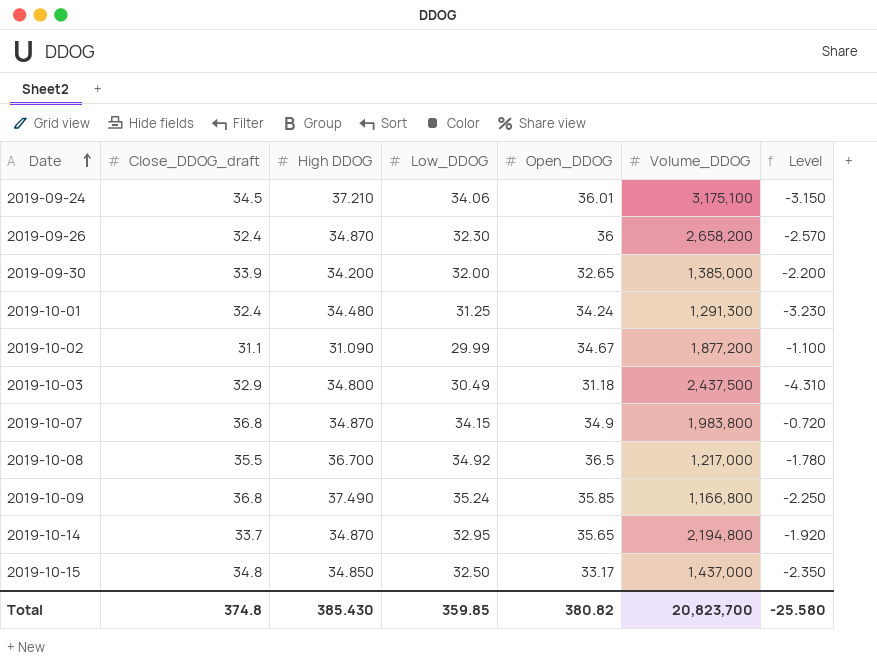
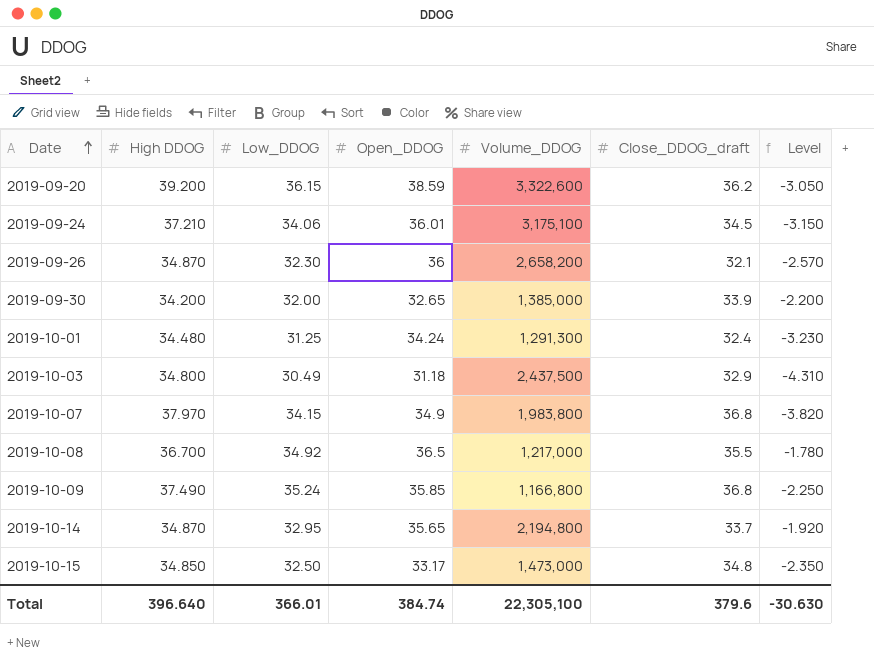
column Close_DDOG_draft | position: 2 -> 6
row 2019-10-02: 31.1 | 31.090 | 29.99 | 34.67 | 1,877,200 | -1.100 -> none
row 2019-09-20: none -> 39.200 | 36.15 | 38.59 | 3,322,600 | 36.2 | -3.050
2019-09-26 | Close_DDOG_draft: 32.4 -> 32.1
2019-10-07 | High DDOG: 34.870 -> 37.970
2019-10-07 | Level: -0.720 -> -3.820
2019-10-15 | Volume_DDOG: 1,437,000 -> 1,473,000
Total | High DDOG: 385.430 -> 396.640
Total | Low_DDOG: 359.85 -> 366.01
Total | Open_DDOG: 380.82 -> 384.74
Total | Volume_DDOG: 20,823,700 -> 22,305,100
Total | Close_DDOG_draft: 374.8 -> 379.6
Total | Level: -25.580 -> -30.630

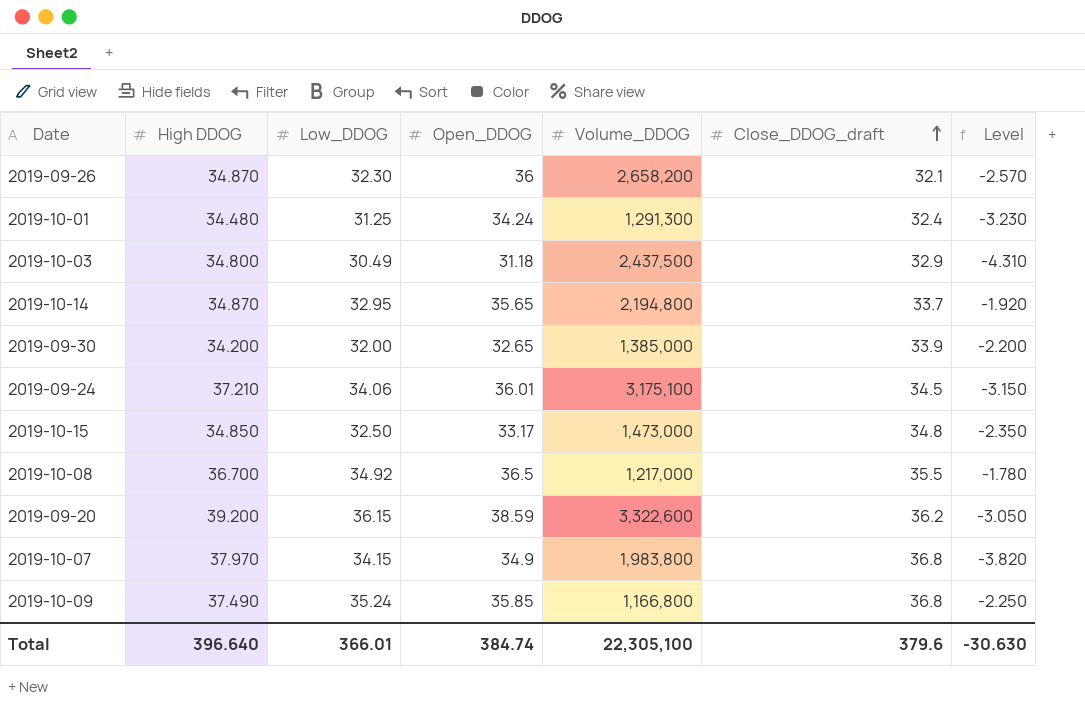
row order: Date ascending -> Close_DDOG_draft ascending

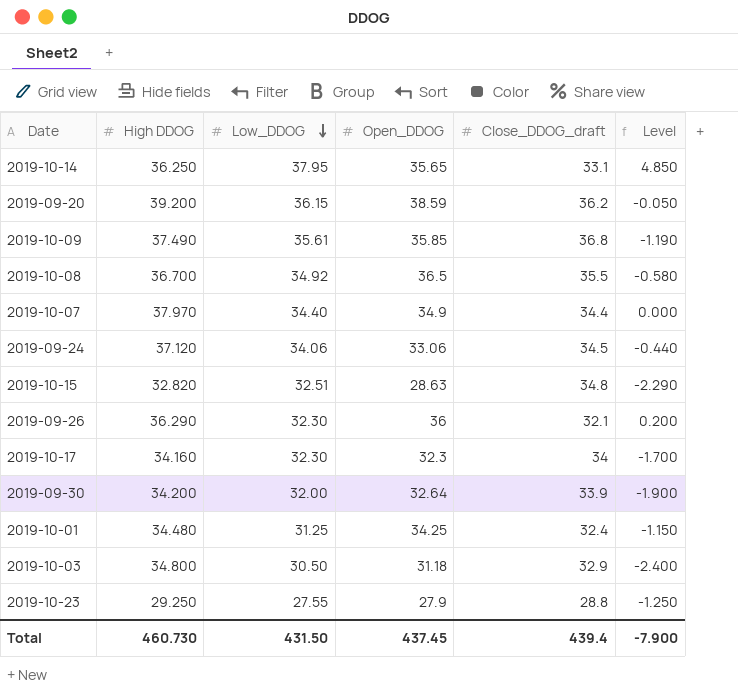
row order: Close_DDOG_draft ascending -> Low_DDOG descending
column Volume_DDOG | position: 5 -> none
column Level | formula: [Low_DDOG] - [High DDOG] -> [Low_DDOG] - [Close_DDOG_draft]
2019-10-14 | High DDOG: 34.870 -> 36.250
2019-10-14 | Low_DDOG: 32.95 -> 37.95
2019-10-14 | Close_DDOG_draft: 33.7 -> 33.1
2019-10-09 | Low_DDOG: 35.24 -> 35.61
2019-10-07 | Low_DDOG: 34.15 -> 34.40
2019-10-07 | Close_DDOG_draft: 36.8 -> 34.4
2019-09-24 | High DDOG: 37.210 -> 37.120
2019-09-24 | Open_DDOG: 36.01 -> 33.06
2019-10-15 | High DDOG: 34.850 -> 32.820
2019-10-15 | Low_DDOG: 32.50 -> 32.51
2019-10-15 | Open_DDOG: 33.17 -> 28.63
2019-09-26 | High DDOG: 34.870 -> 36.290
row 2019-10-17: none -> 34.160 | 32.30 | 32.3 | 34 | -1.700
2019-09-30 | Open_DDOG: 32.65 -> 32.64
2019-10-01 | Open_DDOG: 34.24 -> 34.25
2019-10-03 | Low_DDOG: 30.49 -> 30.50
row 2019-10-23: none -> 29.250 | 27.55 | 27.9 | 28.8 | -1.250
Total | High DDOG: 396.640 -> 460.730
Total | Low_DDOG: 366.01 -> 431.50
Total | Open_DDOG: 384.74 -> 437.45
Total | Close_DDOG_draft: 379.6 -> 439.4
Total | Level: -30.630 -> -7.900

